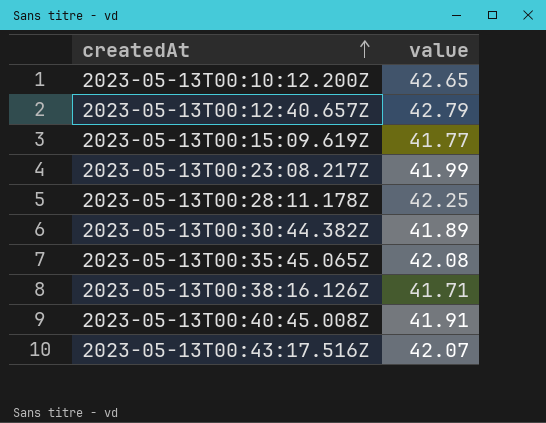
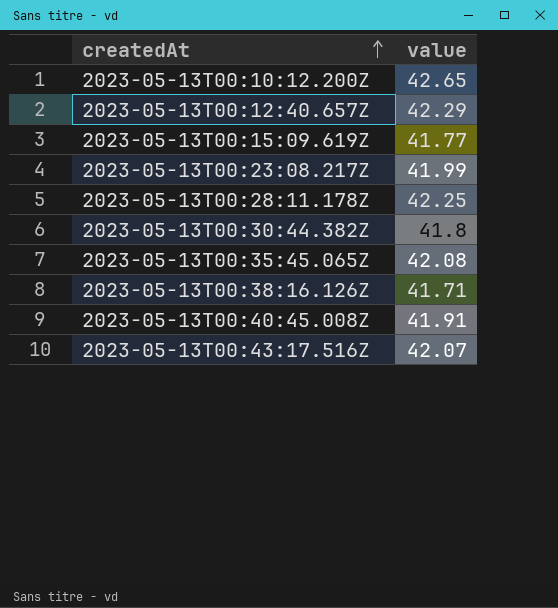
2023-05-13T00:12:40.657Z | value: 42.79 -> 42.29
2023-05-13T00:30:44.382Z | value: 41.89 -> 41.8

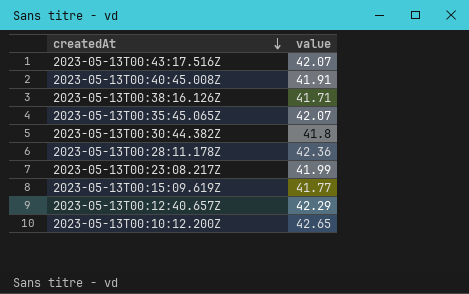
row order: createdAt ascending -> createdAt descending
2023-05-13T00:35:45.065Z | value: 42.08 -> 42.07
2023-05-13T00:28:11.178Z | value: 42.25 -> 42.36

